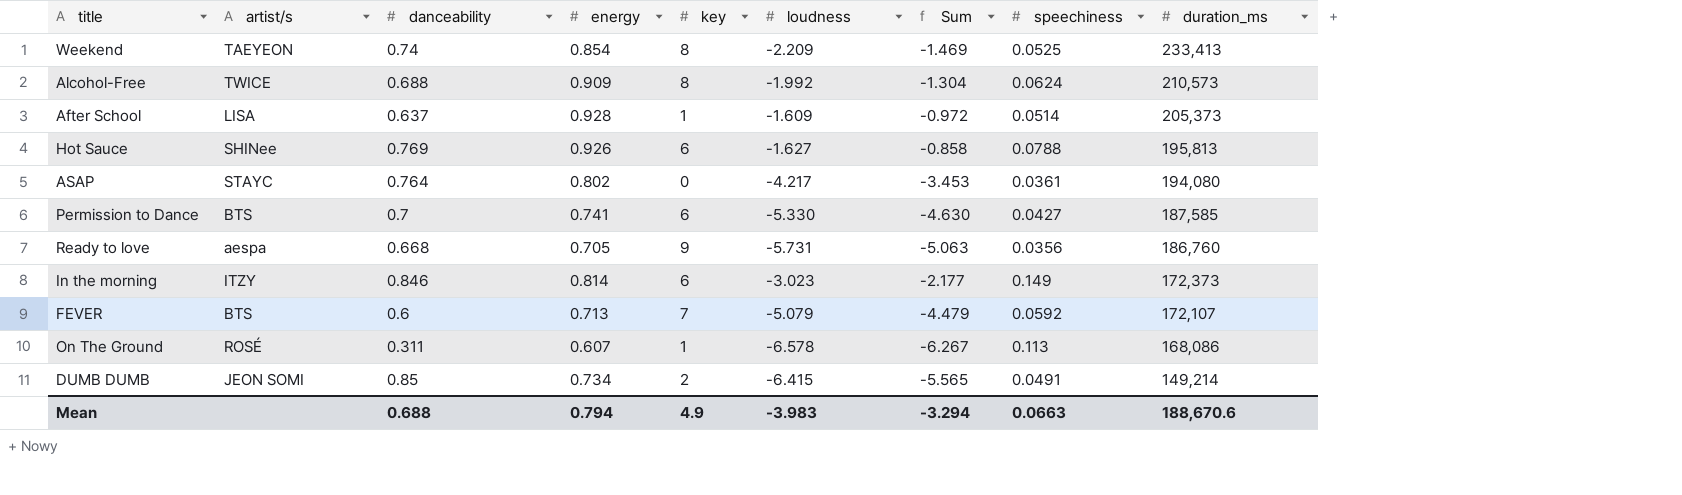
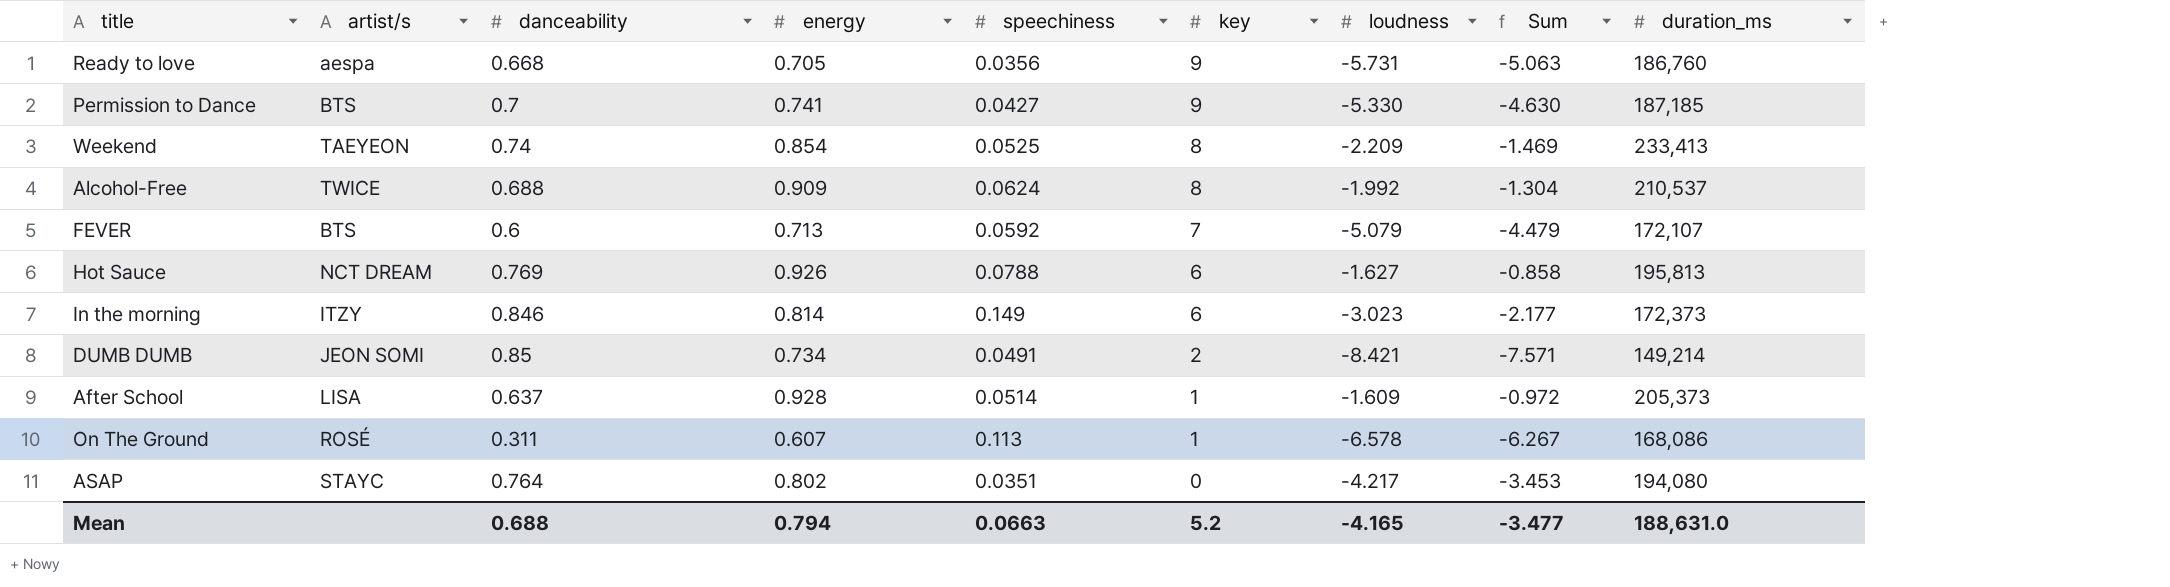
row order: duration_ms descending -> key descending
column speechiness | position: 8 -> 5
Permission to Dance | key: 6 -> 9
Permission to Dance | duration_ms: 187,585 -> 187,185
Alcohol-Free | duration_ms: 210,573 -> 210,537
Hot Sauce | artist/s: SHINee -> NCT DREAM
DUMB DUMB | loudness: -6.415 -> -8.421
DUMB DUMB | Sum: -5.565 -> -7.571
ASAP | speechiness: 0.0361 -> 0.0351
Mean | key: 4.9 -> 5.2
Mean | loudness: -3.983 -> -4.165
Mean | Sum: -3.294 -> -3.477
Mean | duration_ms: 188,670.6 -> 188,631.0

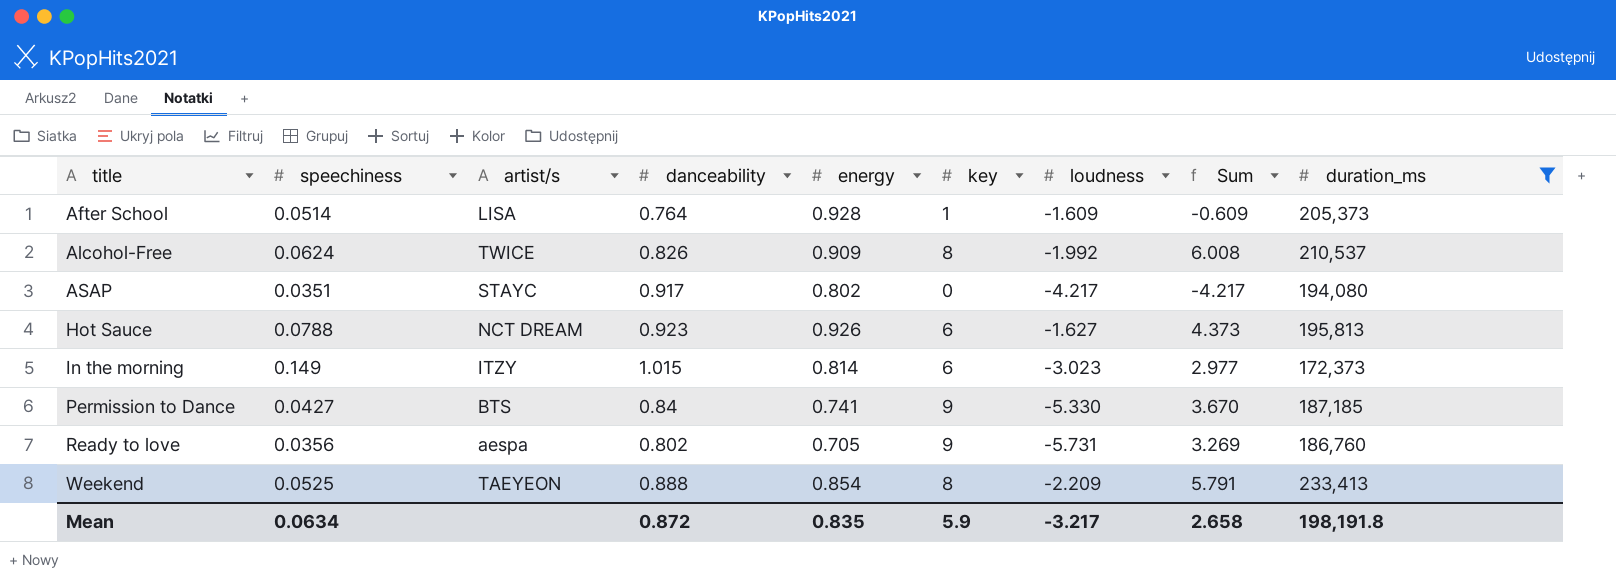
filter: none -> duration_ms >= 172,373
row order: key descending -> title ascending
column speechiness | position: 5 -> 2
column Sum | formula: [danceability] + [loudness] -> [key] + [loudness]
After School | danceability: 0.637 -> 0.764
Alcohol-Free | danceability: 0.688 -> 0.826
ASAP | danceability: 0.764 -> 0.917
Hot Sauce | danceability: 0.769 -> 0.923
In the morning | danceability: 0.846 -> 1.015
Permission to Dance | danceability: 0.7 -> 0.84
Ready to love | danceability: 0.668 -> 0.802
Weekend | danceability: 0.74 -> 0.888
Mean | speechiness: 0.0663 -> 0.0634
Mean | danceability: 0.688 -> 0.872
Mean | energy: 0.794 -> 0.835
Mean | key: 5.2 -> 5.9
Mean | loudness: -4.165 -> -3.217
Mean | Sum: -3.477 -> 2.658
Mean | duration_ms: 188,631.0 -> 198,191.8

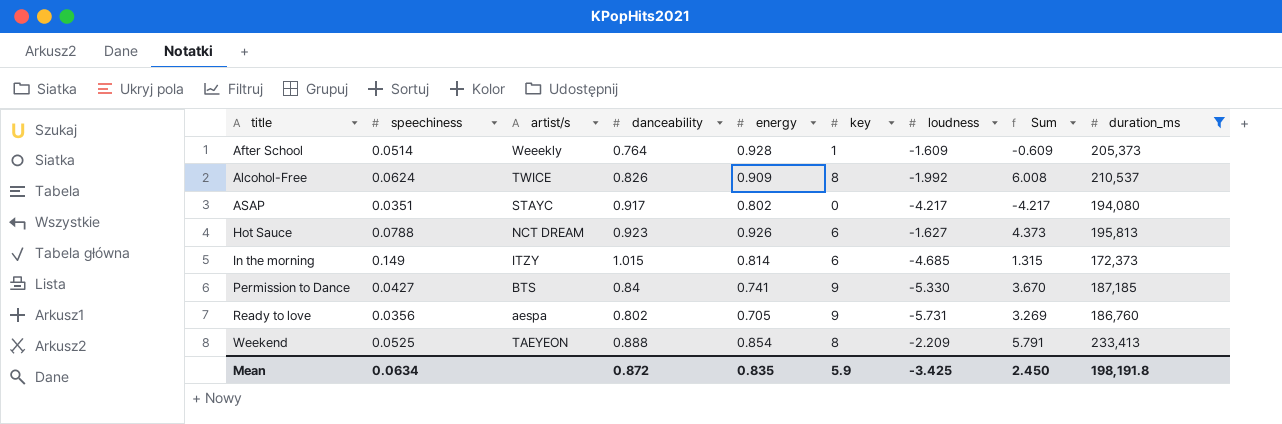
After School | artist/s: LISA -> Weeekly
In the morning | loudness: -3.023 -> -4.685
In the morning | Sum: 2.977 -> 1.315
Mean | loudness: -3.217 -> -3.425
Mean | Sum: 2.658 -> 2.450

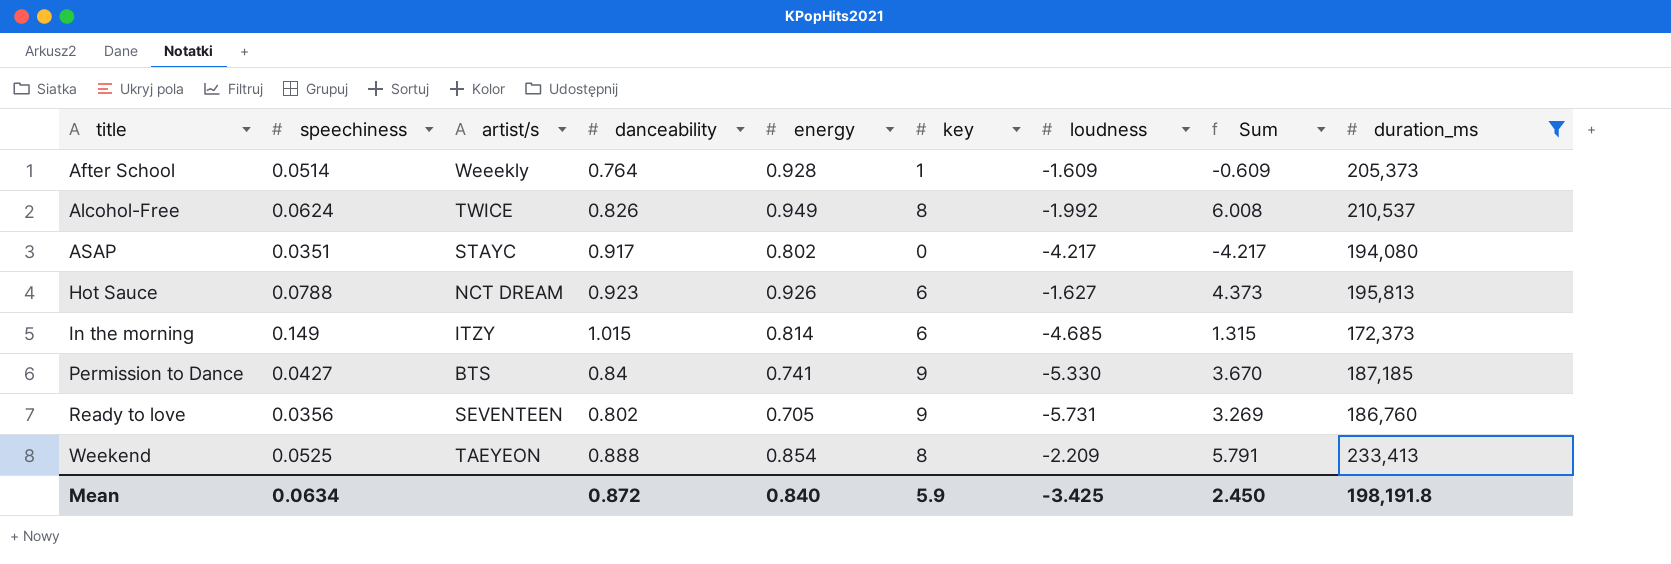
Alcohol-Free | energy: 0.909 -> 0.949
Ready to love | artist/s: aespa -> SEVENTEEN
Mean | energy: 0.835 -> 0.840

